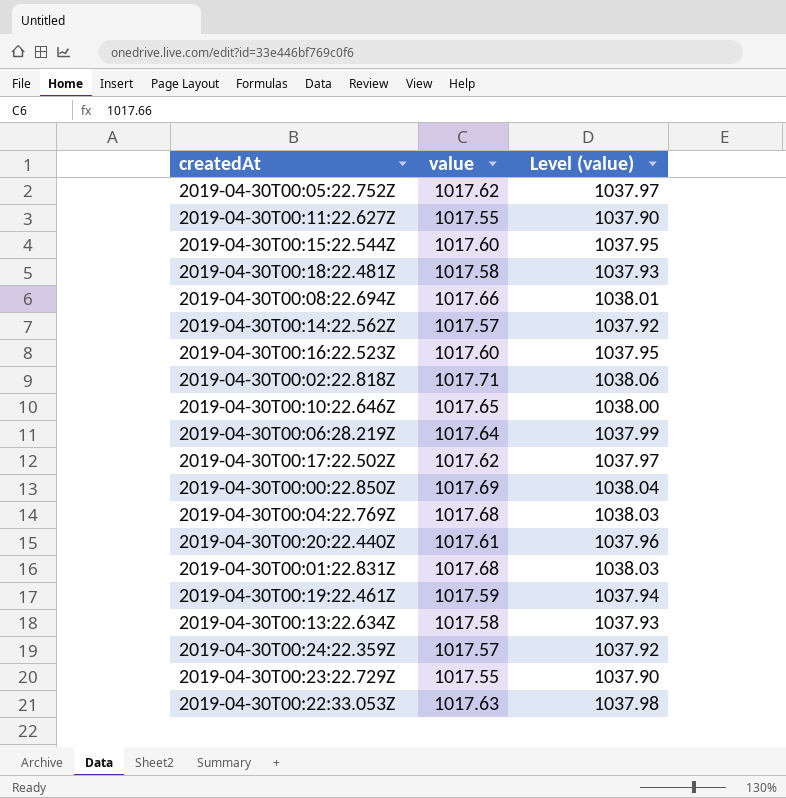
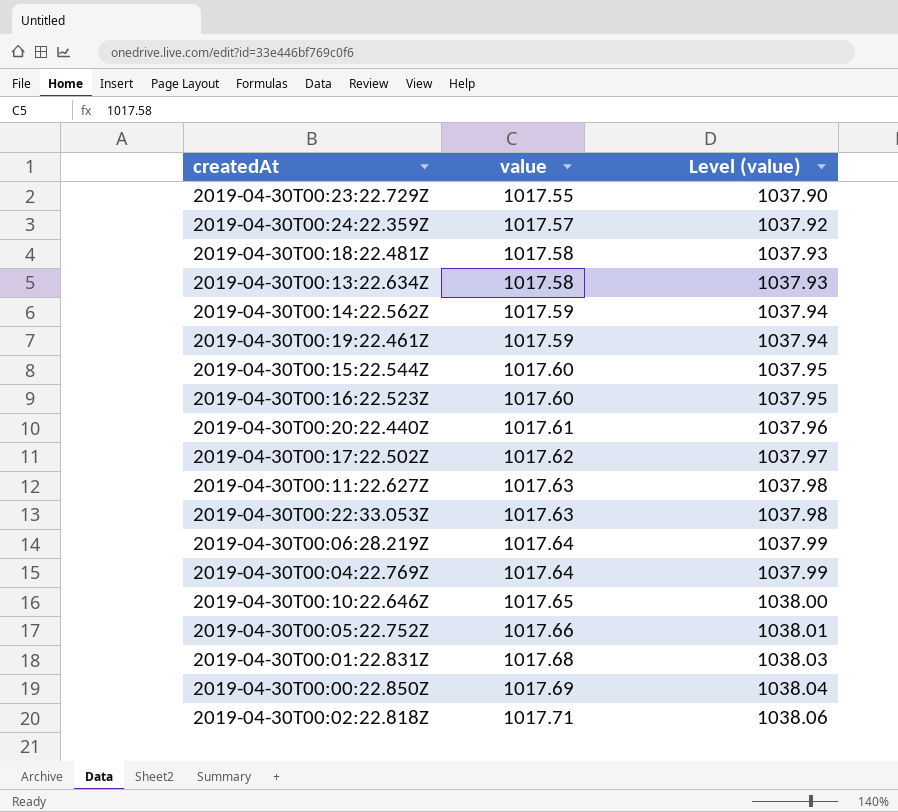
row order: none -> value ascending
row 2019-04-30T00:08:22.694Z: 1017.66 | 1038.01 -> none
2019-04-30T00:14:22.562Z | value: 1017.57 -> 1017.59
2019-04-30T00:14:22.562Z | Level (value): 1037.92 -> 1037.94
2019-04-30T00:11:22.627Z | value: 1017.55 -> 1017.63
2019-04-30T00:11:22.627Z | Level (value): 1037.90 -> 1037.98
2019-04-30T00:04:22.769Z | value: 1017.68 -> 1017.64
2019-04-30T00:04:22.769Z | Level (value): 1038.03 -> 1037.99
2019-04-30T00:05:22.752Z | value: 1017.62 -> 1017.66
2019-04-30T00:05:22.752Z | Level (value): 1037.97 -> 1038.01

